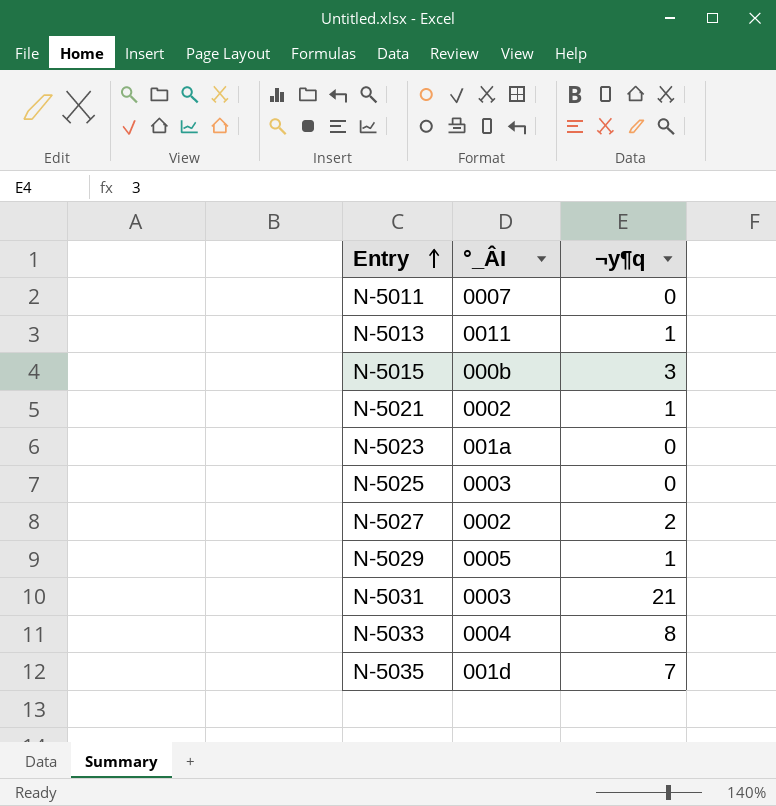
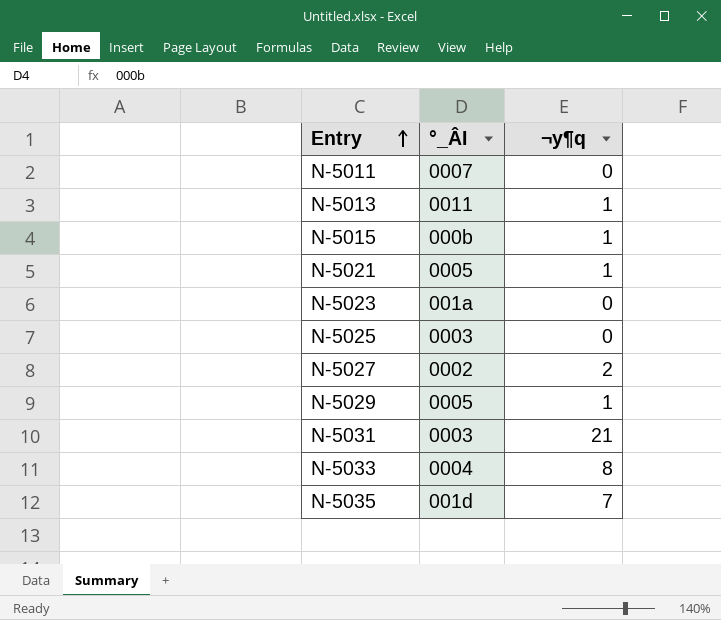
N-5015 | ¬y¶q: 3 -> 1
N-5021 | °_ÂI: 0002 -> 0005

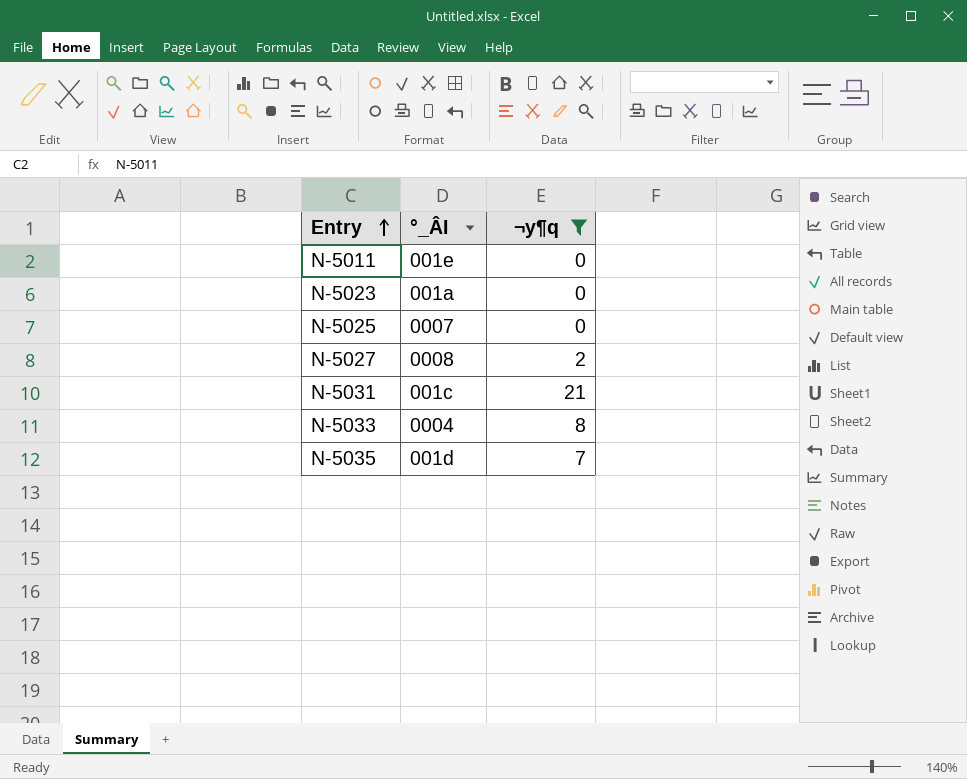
filter: none -> ¬y¶q != 1
N-5011 | °_ÂI: 0007 -> 001e
N-5025 | °_ÂI: 0003 -> 0007
N-5027 | °_ÂI: 0002 -> 0008
N-5031 | °_ÂI: 0003 -> 001c

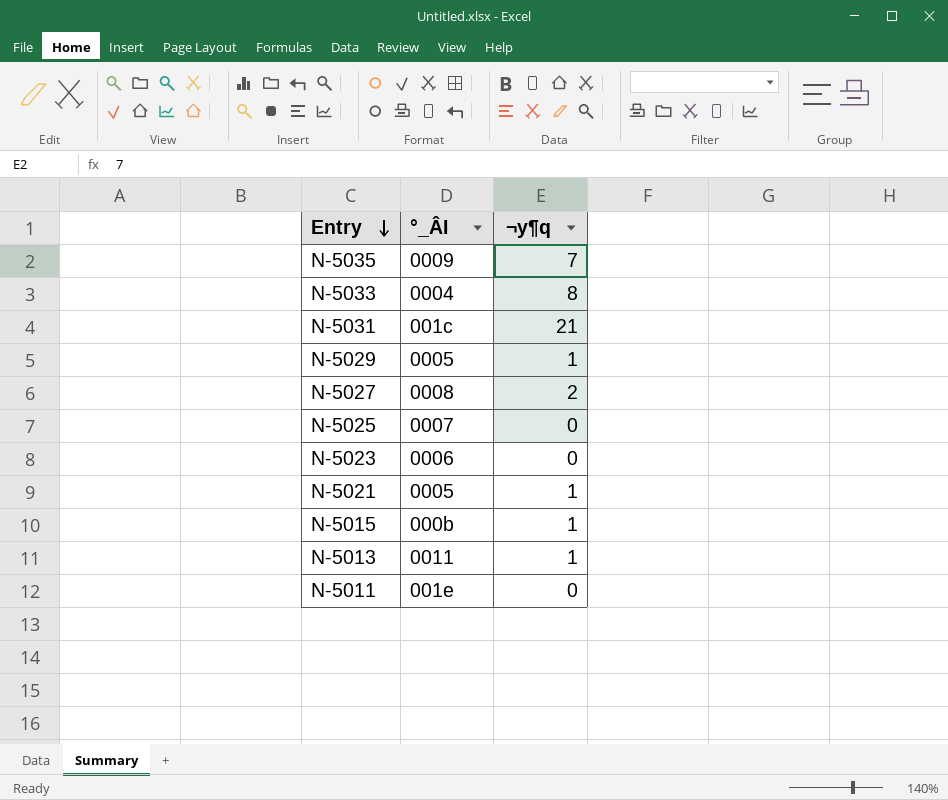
filter: ¬y¶q != 1 -> none
row order: Entry ascending -> Entry descending
N-5035 | °_ÂI: 001d -> 0009
N-5023 | °_ÂI: 001a -> 0006

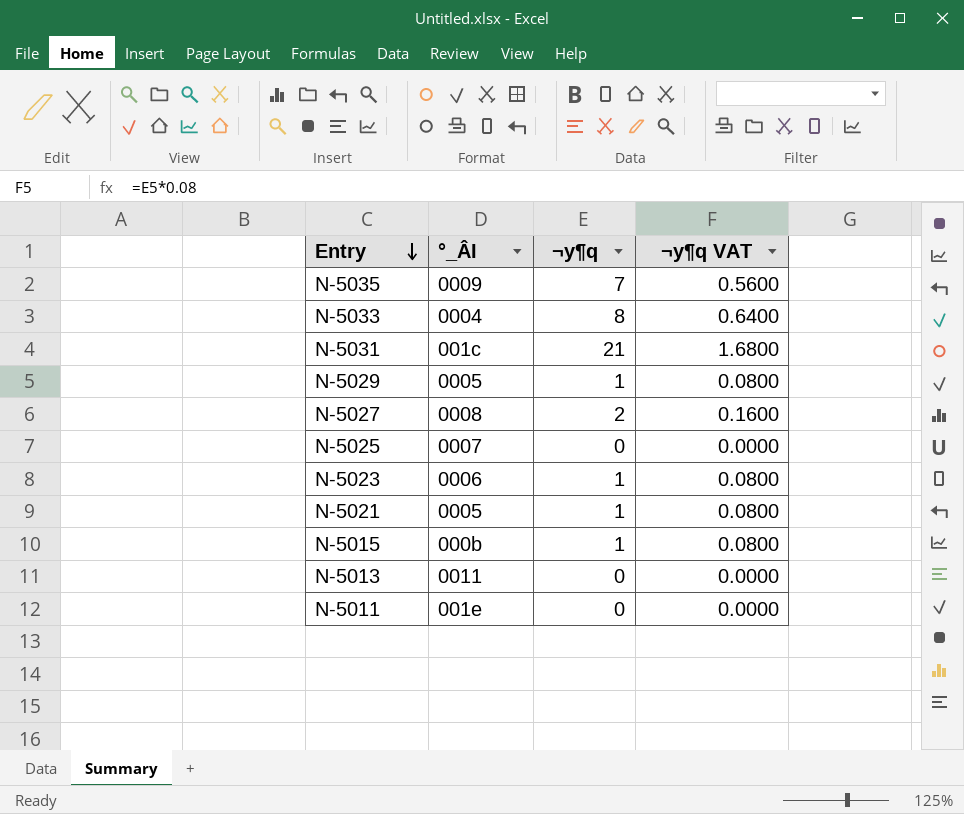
column ¬y¶q VAT | formula: none -> [¬y¶q] * 0.08
N-5023 | ¬y¶q: 0 -> 1
N-5013 | ¬y¶q: 1 -> 0

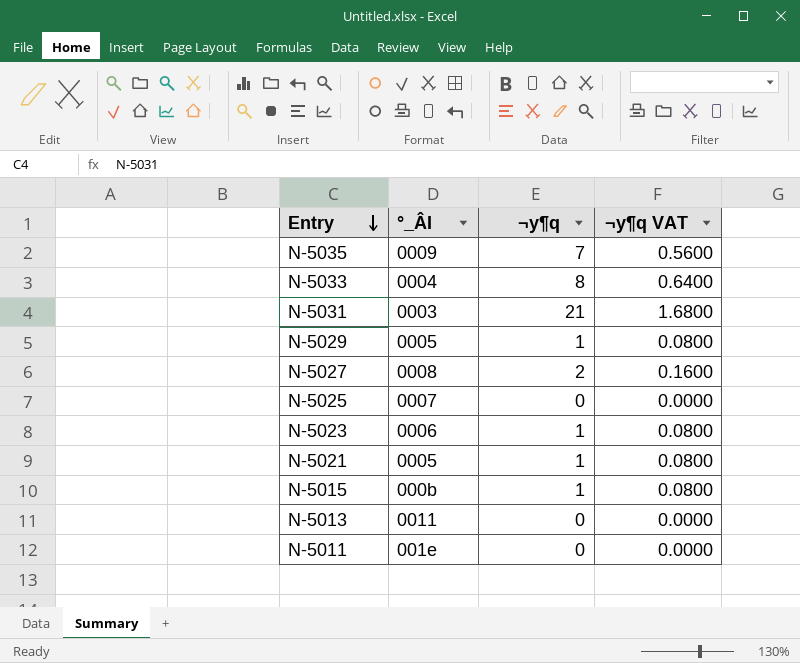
N-5031 | °_ÂI: 001c -> 0003

